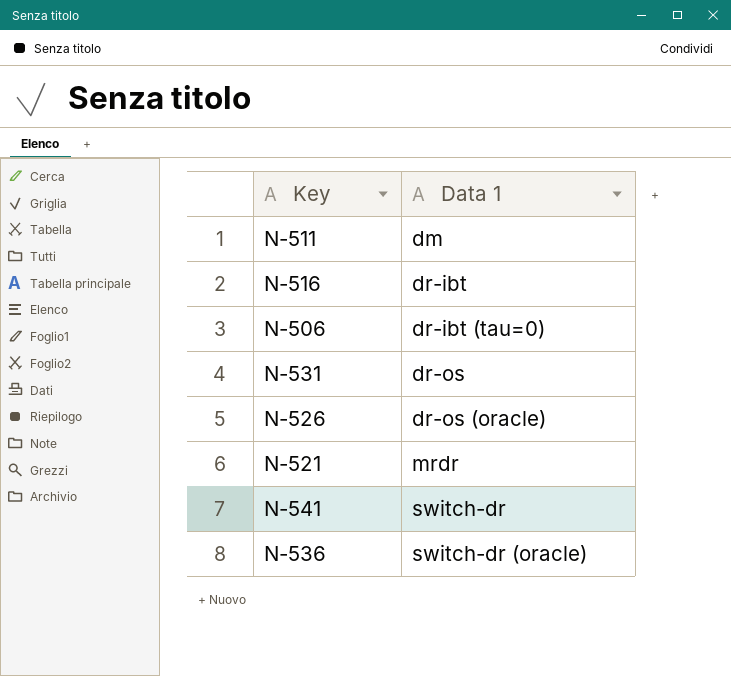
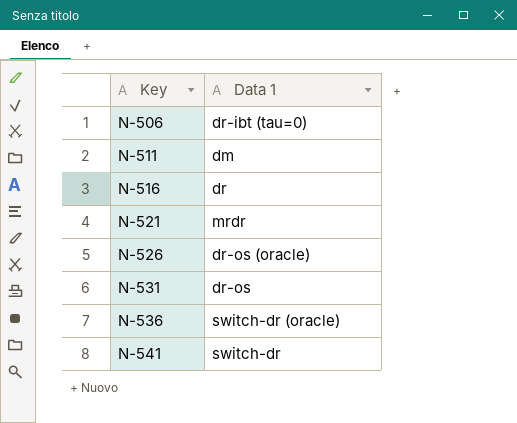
row order: Data 1 ascending -> Key ascending
N-516 | Data 1: dr-ibt -> dr

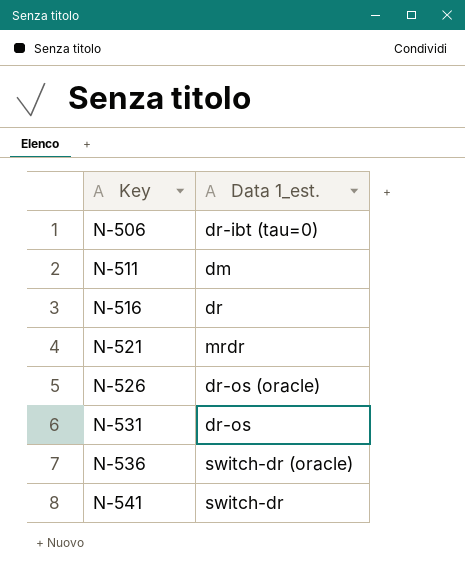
column name: Data 1 -> Data 1_est.

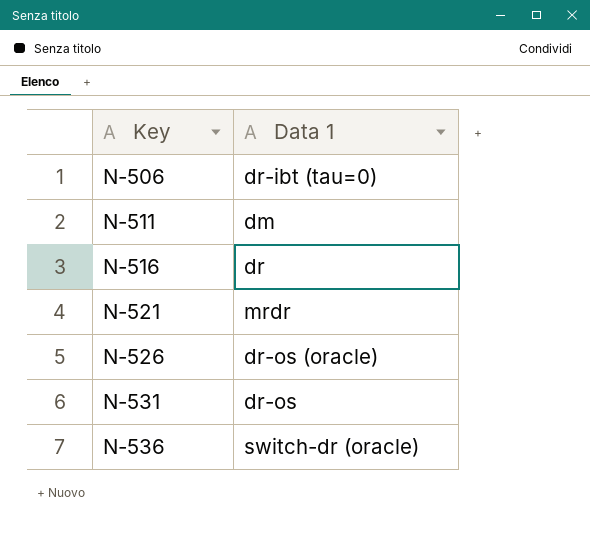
column name: Data 1_est. -> Data 1
row N-541: switch-dr -> none

